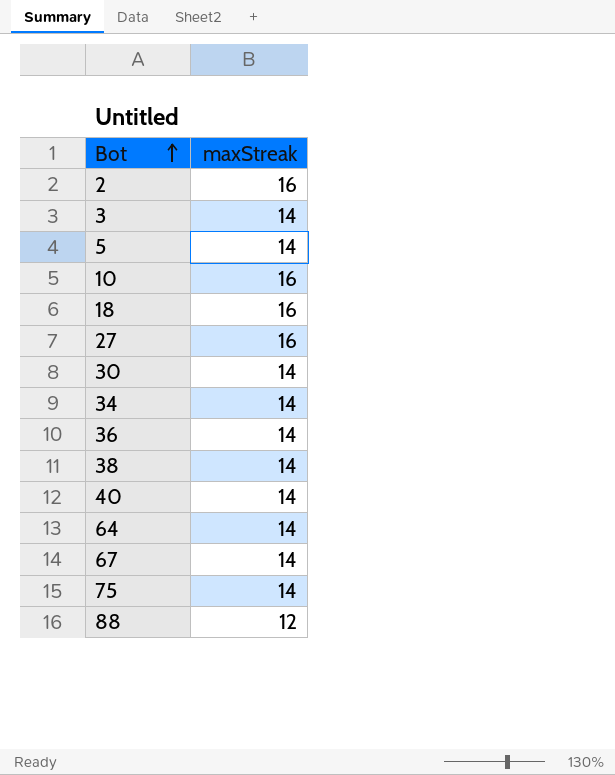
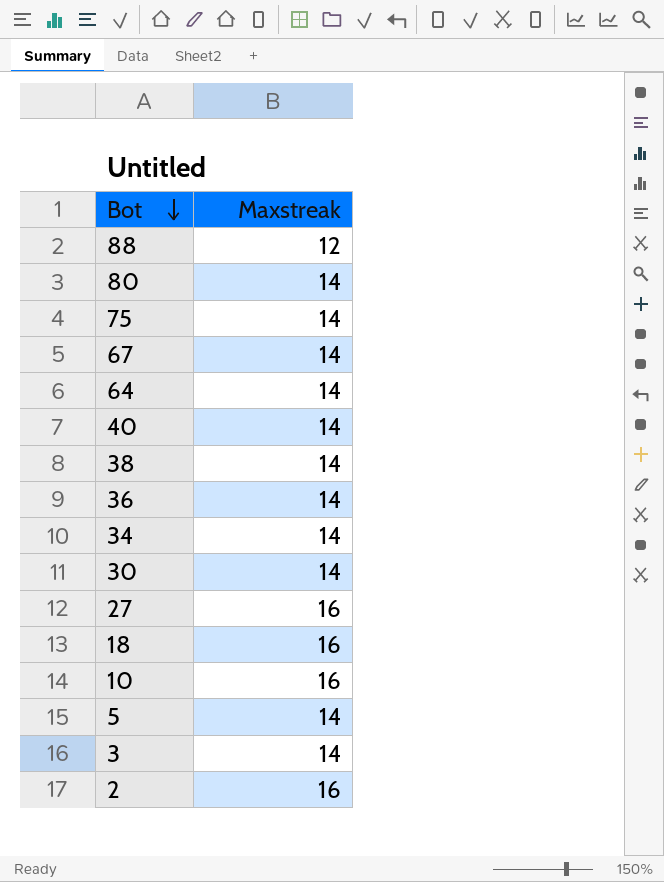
row order: Bot ascending -> Bot descending
column name: maxStreak -> Maxstreak
row 80: none -> 14

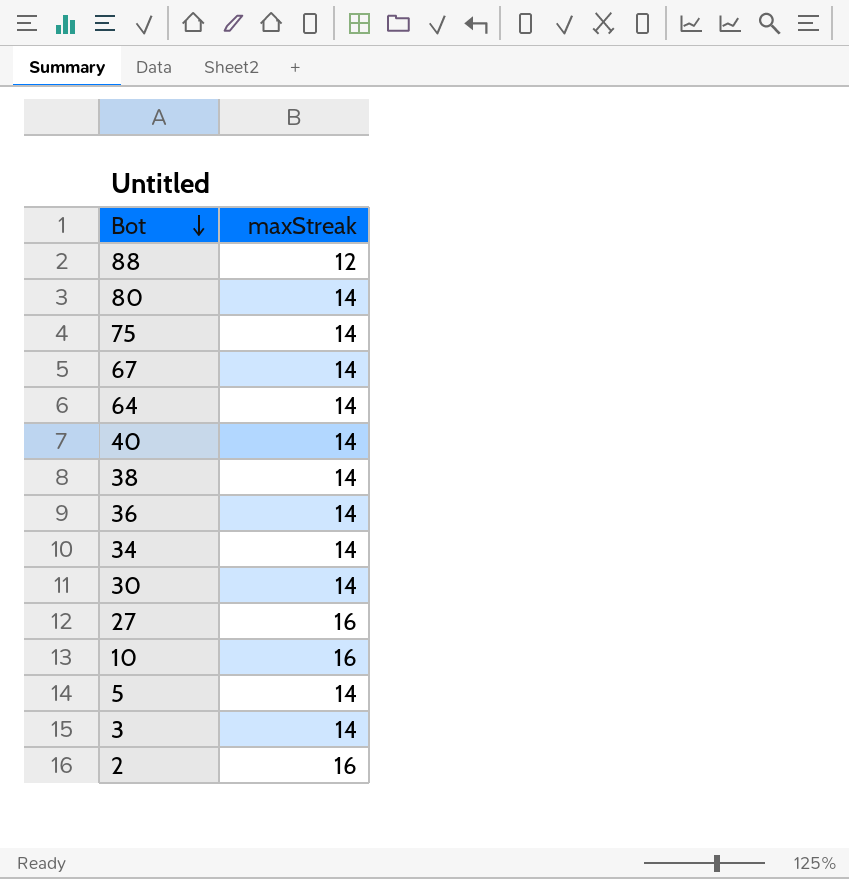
column name: Maxstreak -> maxStreak
row 18: 16 -> none

